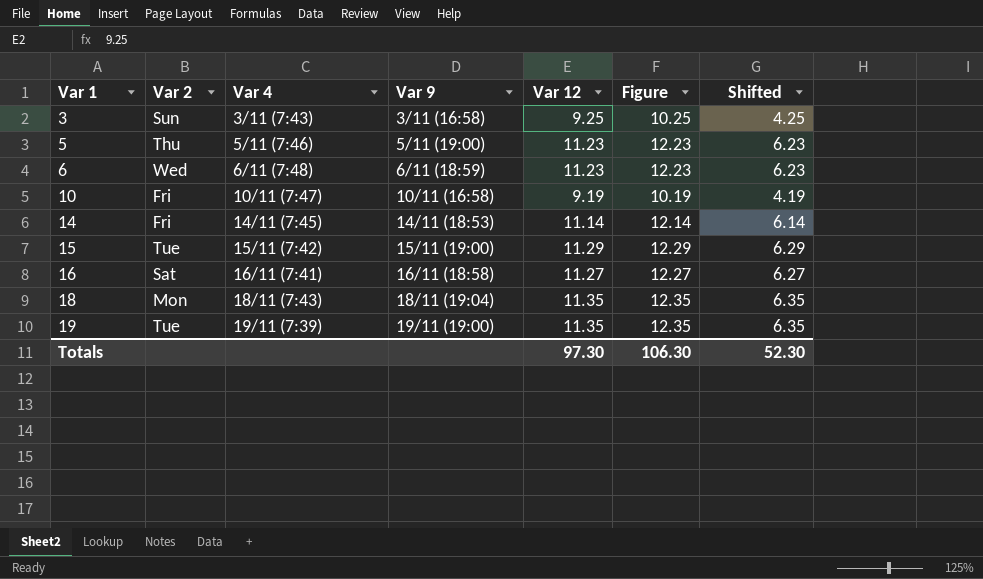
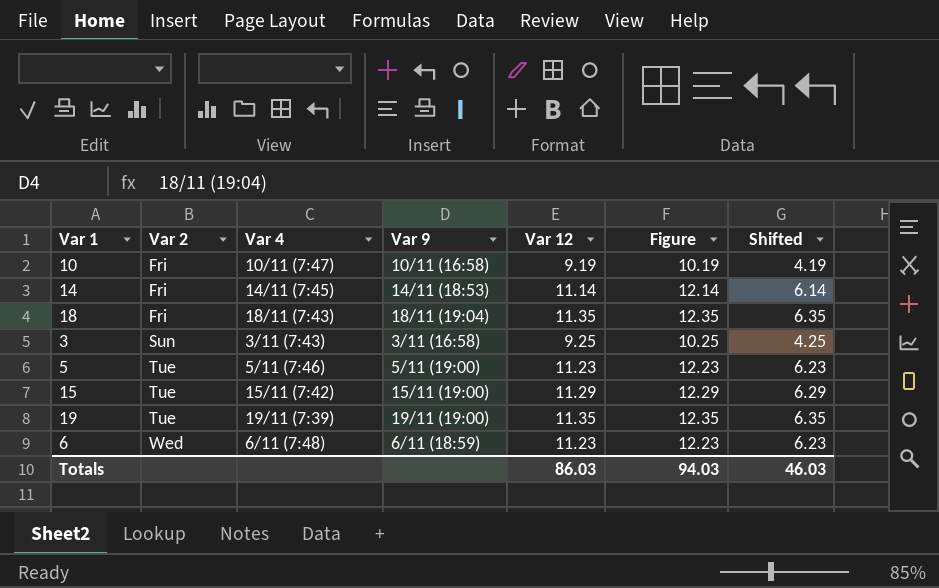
row order: Var 1 ascending -> Var 2 ascending
row 16: Sat | 16/11 (7:41) | 16/11 (18:58) | 11.27 | 12.27 | 6.27 -> none
18 | Var 2: Mon -> Fri
5 | Var 2: Thu -> Tue
Totals | Var 12: 97.30 -> 86.03
Totals | Figure: 106.30 -> 94.03
Totals | Shifted: 52.30 -> 46.03

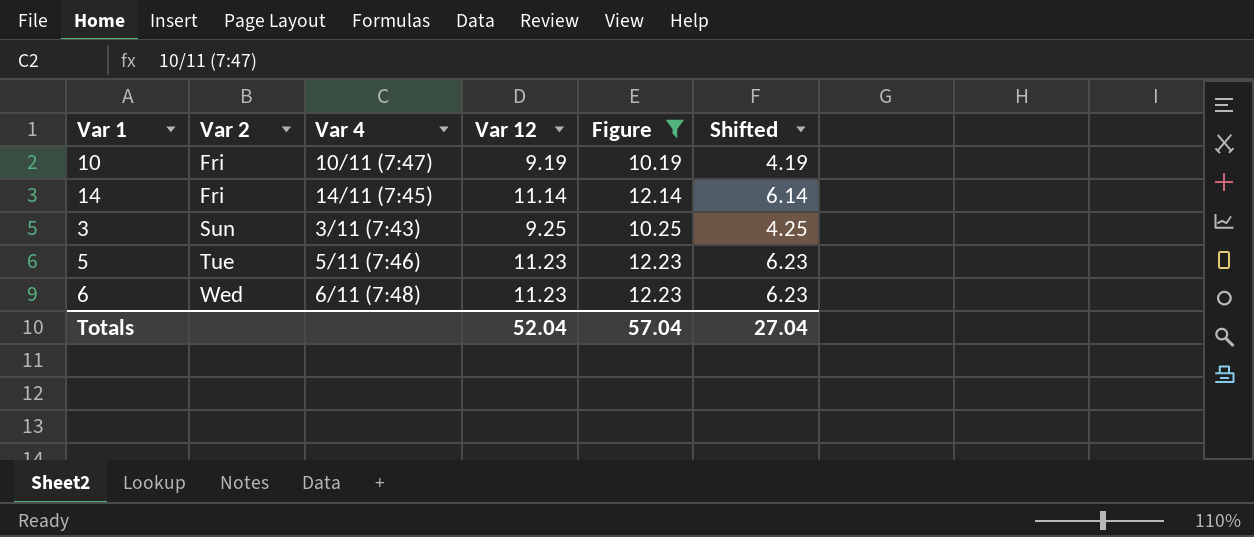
filter: none -> Figure <= 12.23
column Var 9 | position: 4 -> none
Totals | Var 12: 86.03 -> 52.04
Totals | Figure: 94.03 -> 57.04
Totals | Shifted: 46.03 -> 27.04

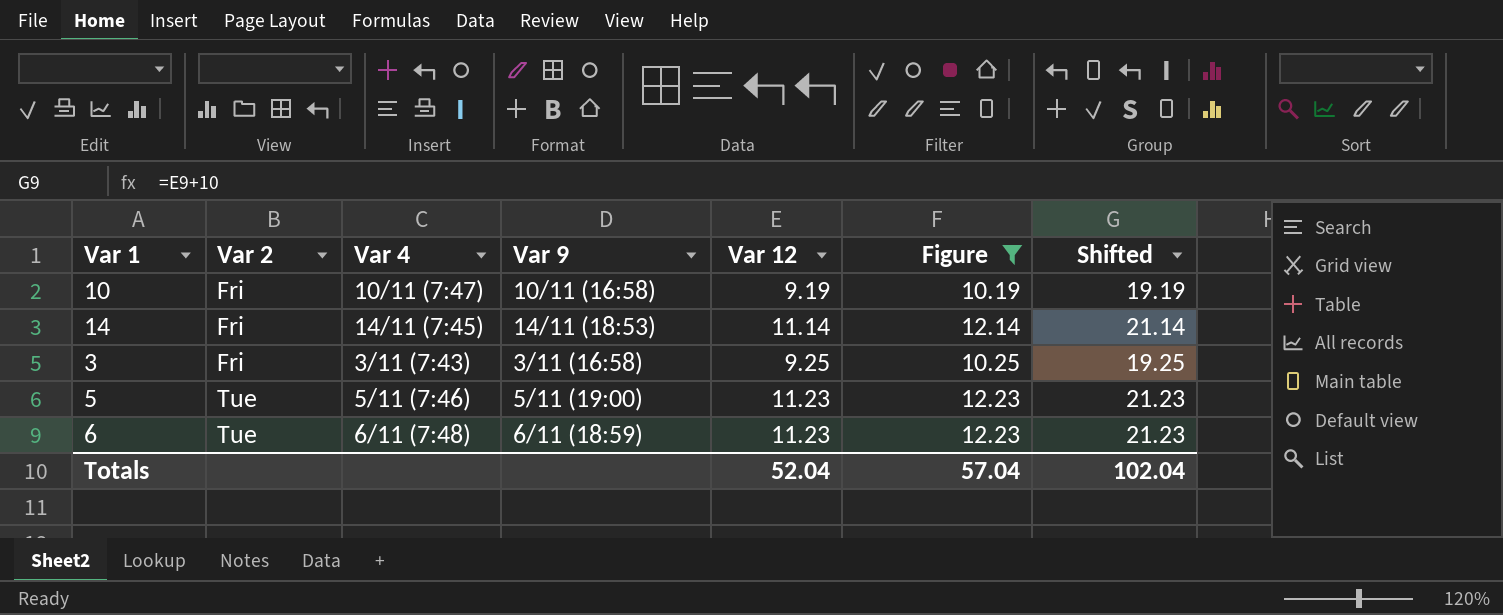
column Var 9 | position: none -> 4
column Shifted | formula: [Var 12] - 5 -> [Var 12] + 10
3 | Var 2: Sun -> Fri
6 | Var 2: Wed -> Tue
Totals | Shifted: 27.04 -> 102.04

